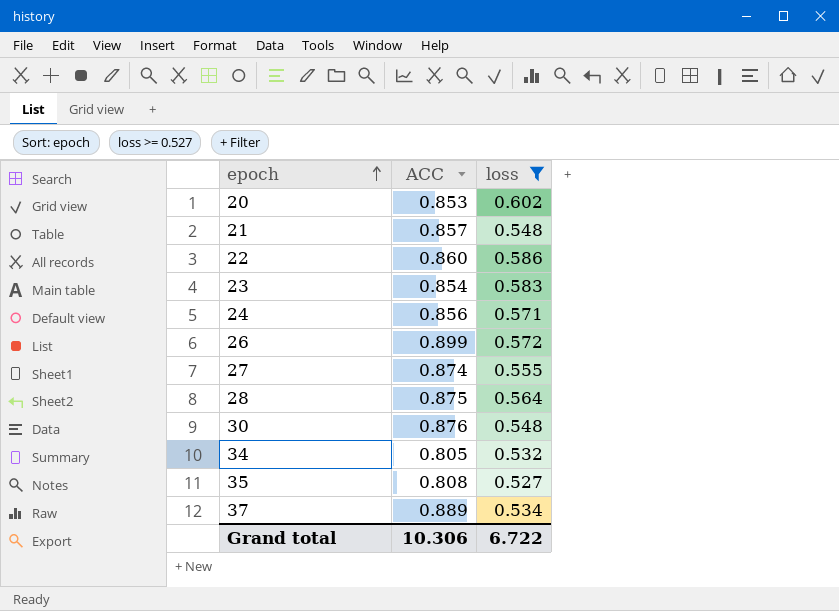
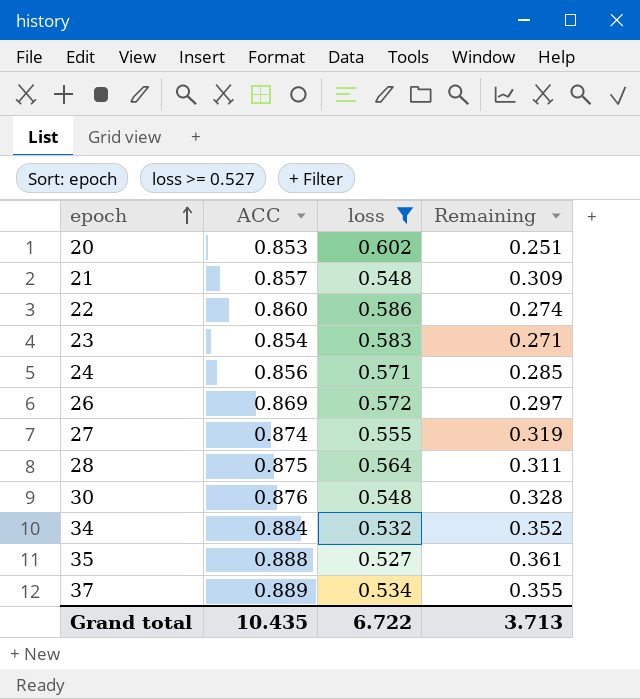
column Remaining | formula: none -> [ACC] - [loss]
26 | ACC: 0.899 -> 0.869
34 | ACC: 0.805 -> 0.884
35 | ACC: 0.808 -> 0.888
Grand total | ACC: 10.306 -> 10.435

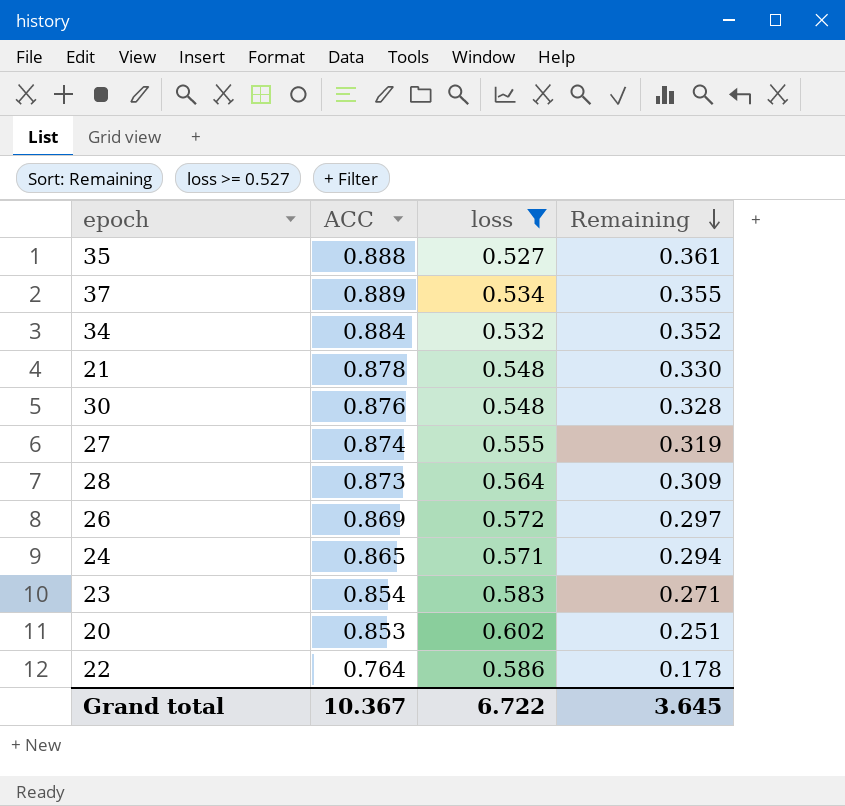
row order: epoch ascending -> Remaining descending
21 | ACC: 0.857 -> 0.878
21 | Remaining: 0.309 -> 0.330
28 | ACC: 0.875 -> 0.873
28 | Remaining: 0.311 -> 0.309
24 | ACC: 0.856 -> 0.865
24 | Remaining: 0.285 -> 0.294
22 | ACC: 0.860 -> 0.764
22 | Remaining: 0.274 -> 0.178
Grand total | ACC: 10.435 -> 10.367
Grand total | Remaining: 3.713 -> 3.645

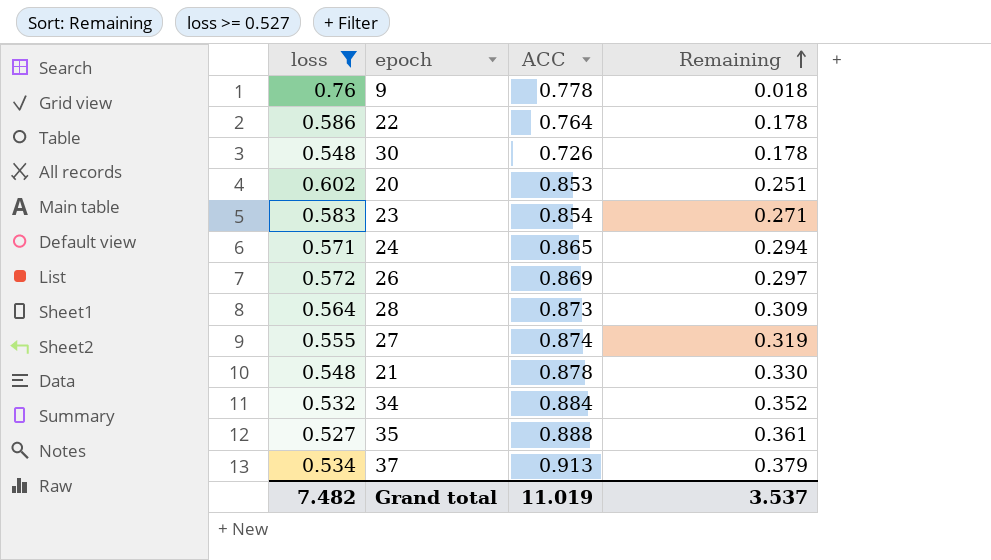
row order: Remaining descending -> Remaining ascending
column loss | position: 3 -> 1
row 9: none -> 0.76 | 0.778 | 0.018
30 | ACC: 0.876 -> 0.726
30 | Remaining: 0.328 -> 0.178
37 | ACC: 0.889 -> 0.913
37 | Remaining: 0.355 -> 0.379
Grand total | loss: 6.722 -> 7.482
Grand total | ACC: 10.367 -> 11.019
Grand total | Remaining: 3.645 -> 3.537

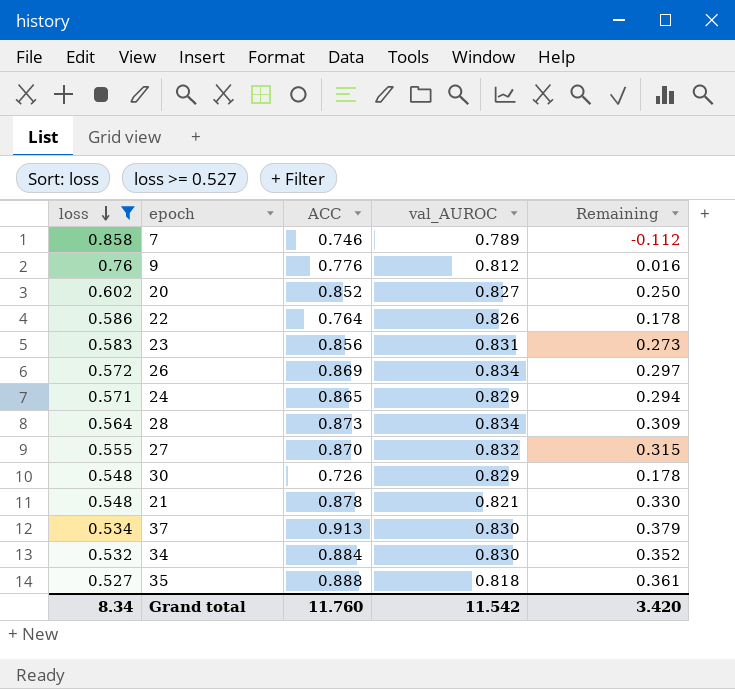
row order: Remaining ascending -> loss descending
column val_AUROC | position: none -> 4
row 7: none -> 0.858 | 0.746 | 0.789 | -0.112
9 | ACC: 0.778 -> 0.776
9 | Remaining: 0.018 -> 0.016
20 | ACC: 0.853 -> 0.852
20 | Remaining: 0.251 -> 0.250
23 | ACC: 0.854 -> 0.856
23 | Remaining: 0.271 -> 0.273
27 | ACC: 0.874 -> 0.870
27 | Remaining: 0.319 -> 0.315
Grand total | loss: 7.482 -> 8.34
Grand total | ACC: 11.019 -> 11.760
Grand total | Remaining: 3.537 -> 3.420

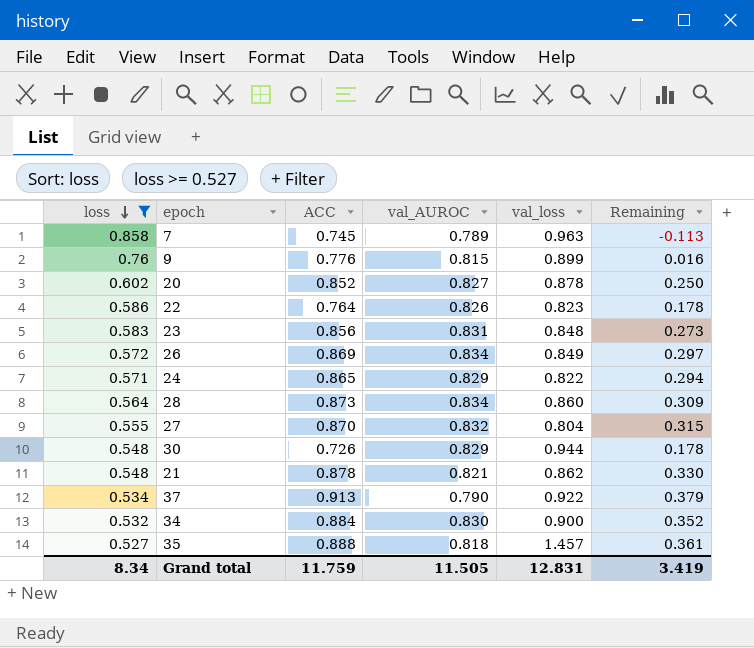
column val_loss | position: none -> 5
7 | ACC: 0.746 -> 0.745
7 | Remaining: -0.112 -> -0.113
9 | val_AUROC: 0.812 -> 0.815
37 | val_AUROC: 0.830 -> 0.790
Grand total | ACC: 11.760 -> 11.759
Grand total | val_AUROC: 11.542 -> 11.505
Grand total | Remaining: 3.420 -> 3.419

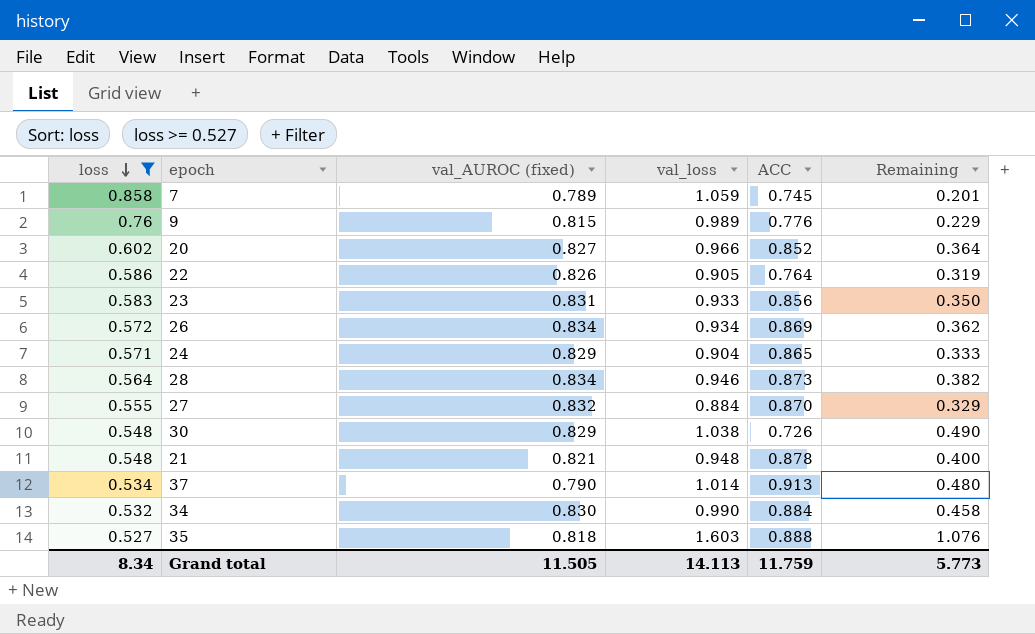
column name: val_AUROC -> val_AUROC (fixed)
column ACC | position: 3 -> 5
column Remaining | formula: [ACC] - [loss] -> [val_loss] - [loss]
7 | val_loss: 0.963 -> 1.059
9 | val_loss: 0.899 -> 0.989
20 | val_loss: 0.878 -> 0.966
22 | val_loss: 0.823 -> 0.905
23 | val_loss: 0.848 -> 0.933
26 | val_loss: 0.849 -> 0.934
24 | val_loss: 0.822 -> 0.904
28 | val_loss: 0.860 -> 0.946
27 | val_loss: 0.804 -> 0.884
30 | val_loss: 0.944 -> 1.038
21 | val_loss: 0.862 -> 0.948
37 | val_loss: 0.922 -> 1.014
34 | val_loss: 0.900 -> 0.990
35 | val_loss: 1.457 -> 1.603
Grand total | val_loss: 12.831 -> 14.113
Grand total | Remaining: 3.419 -> 5.773

